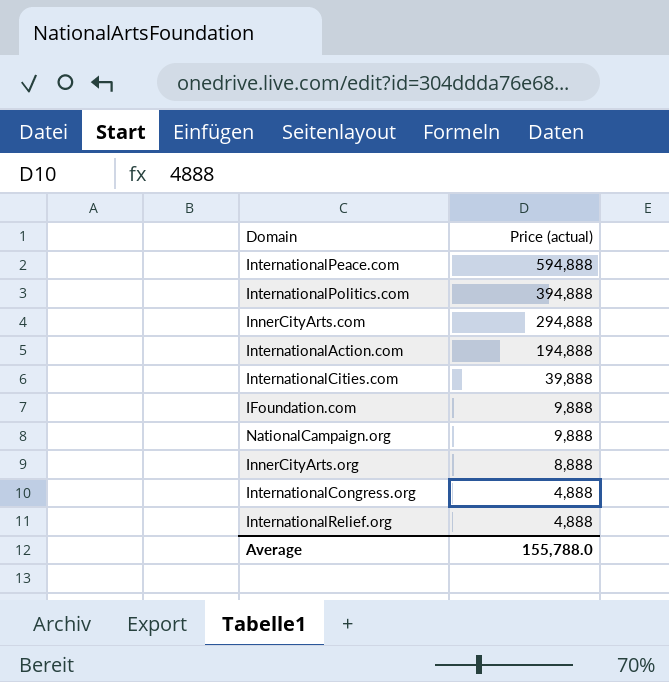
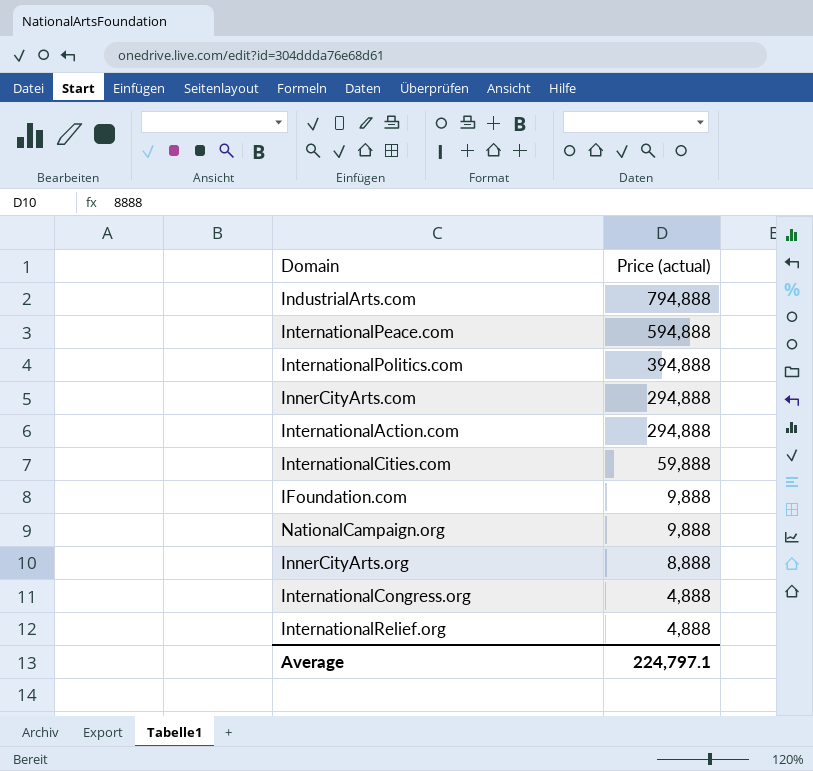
row IndustrialArts.com: none -> 794,888
InternationalAction.com | Price (actual): 194,888 -> 294,888
InternationalCities.com | Price (actual): 39,888 -> 59,888
Average | Price (actual): 155,788.0 -> 224,797.1

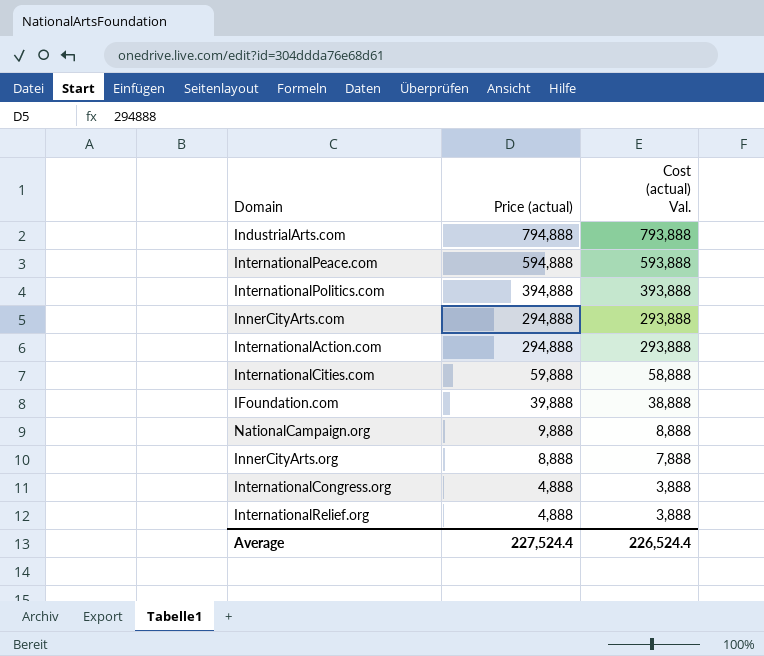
column Cost (actual) Val. | formula: none -> [Price (actual)] - 1000
IFoundation.com | Price (actual): 9,888 -> 39,888
Average | Price (actual): 224,797.1 -> 227,524.4

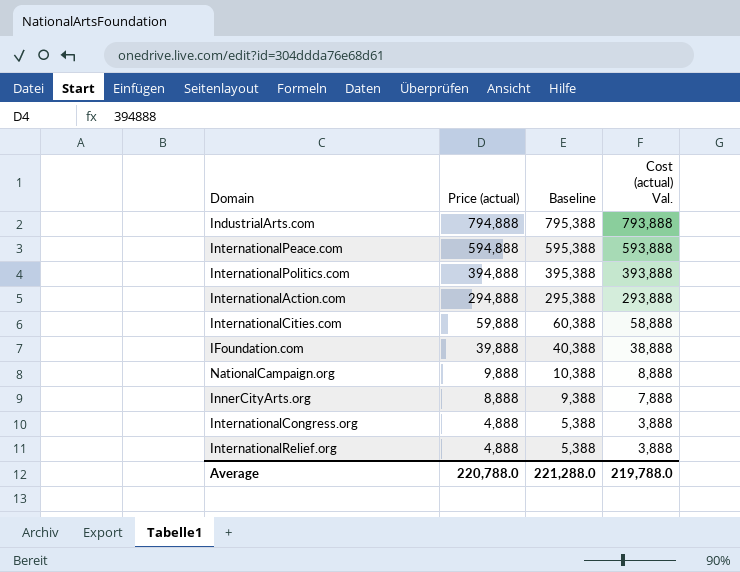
column Baseline | formula: none -> [Price (actual)] + 500
row InnerCityArts.com: 294,888 | 293,888 -> none
Average | Price (actual): 227,524.4 -> 220,788.0
Average | Cost (actual) Val.: 226,524.4 -> 219,788.0

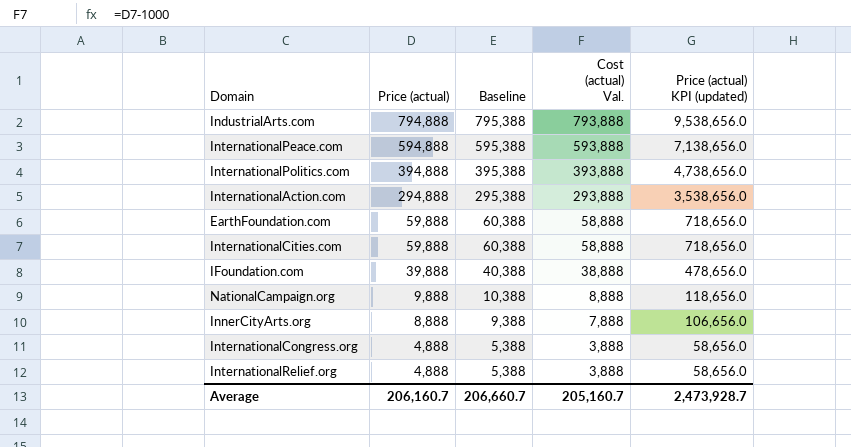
column Price (actual) KPI (updated) | formula: none -> [Price (actual)] * 12
row EarthFoundation.com: none -> 59,888 | 60,388 | 58,888 | 718,656.0
Average | Price (actual): 220,788.0 -> 206,160.7
Average | Baseline: 221,288.0 -> 206,660.7
Average | Cost (actual) Val.: 219,788.0 -> 205,160.7

